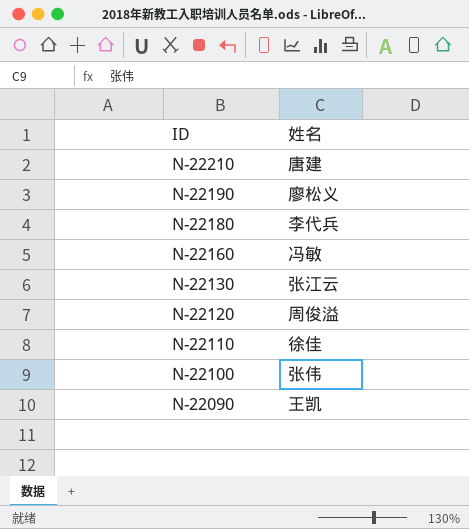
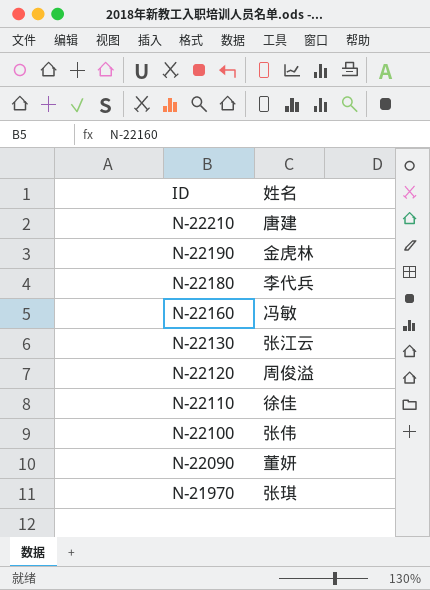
N-22190 | 姓名: 廖松义 -> 金虎林
N-22090 | 姓名: 王凯 -> 董妍
row N-21970: none -> 张琪

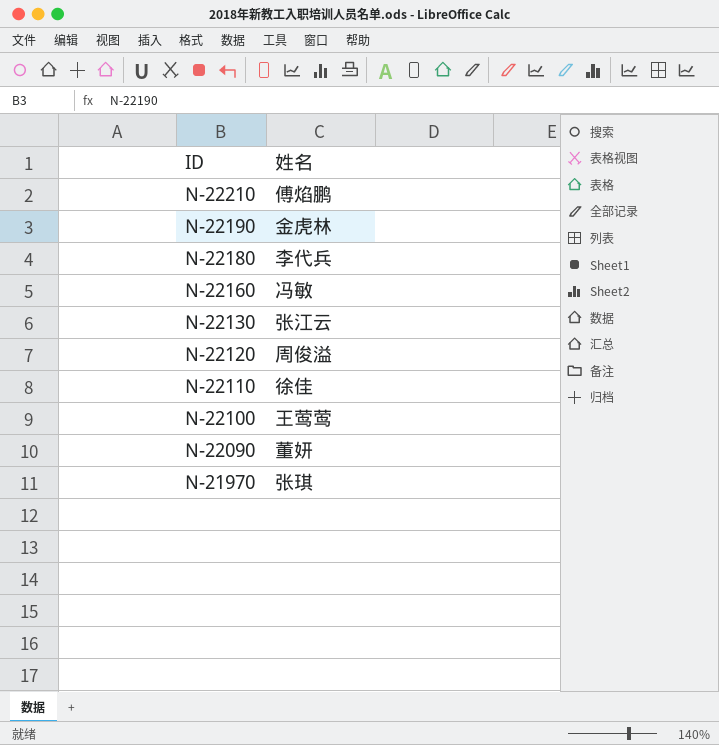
N-22210 | 姓名: 唐建 -> 傅焰鹏
N-22100 | 姓名: 张伟 -> 王莺莺

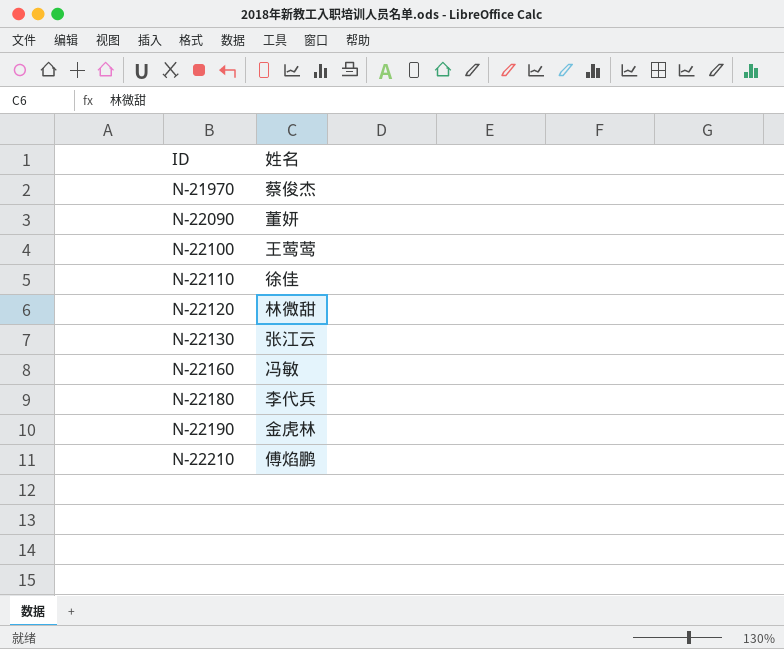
row order: ID descending -> ID ascending
N-21970 | 姓名: 张琪 -> 蔡俊杰
N-22120 | 姓名: 周俊溢 -> 林微甜

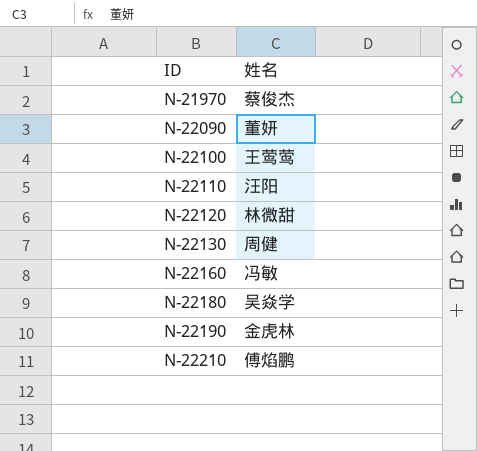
N-22110 | 姓名: 徐佳 -> 汪阳
N-22130 | 姓名: 张江云 -> 周健
N-22180 | 姓名: 李代兵 -> 吴焱学

